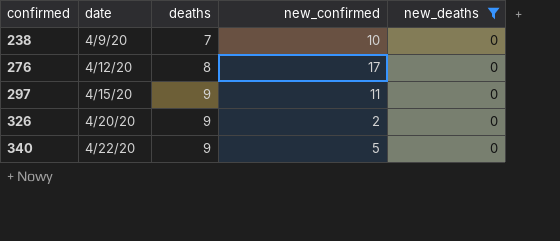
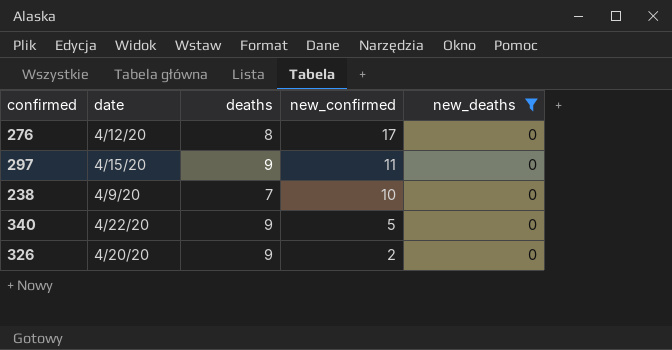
row order: confirmed ascending -> new_confirmed descending

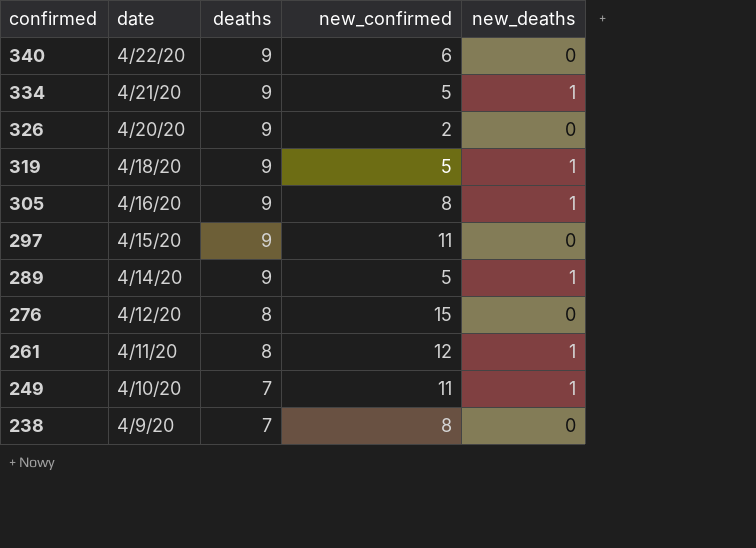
filter: new_deaths = 0 -> none
row order: new_confirmed descending -> confirmed descending
340 | new_confirmed: 5 -> 6
276 | new_confirmed: 17 -> 15
238 | new_confirmed: 10 -> 8

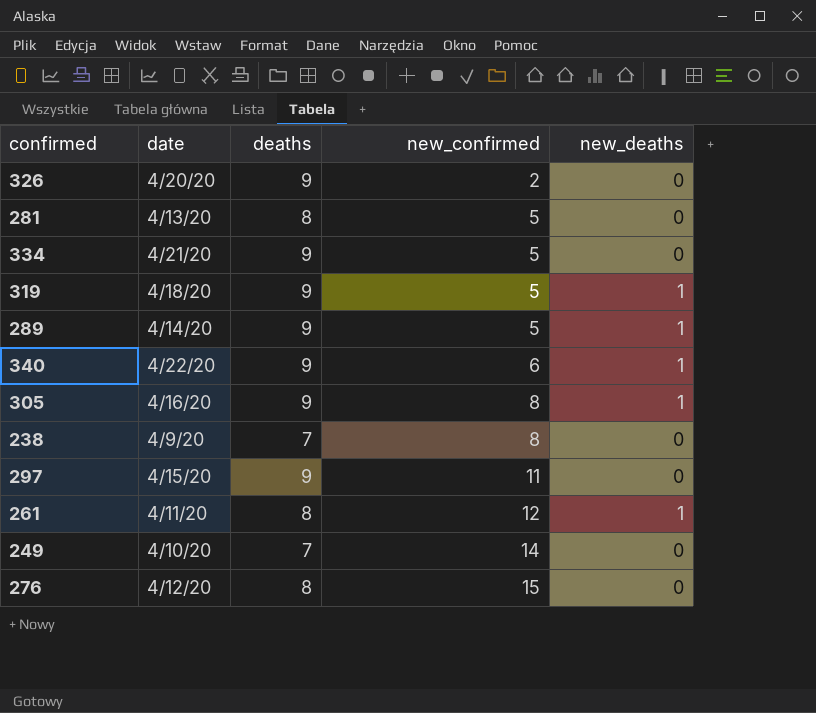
row order: confirmed descending -> new_confirmed ascending
row 281: none -> 4/13/20 | 8 | 5 | 0
334 | new_deaths: 1 -> 0
340 | new_deaths: 0 -> 1
249 | new_confirmed: 11 -> 14
249 | new_deaths: 1 -> 0

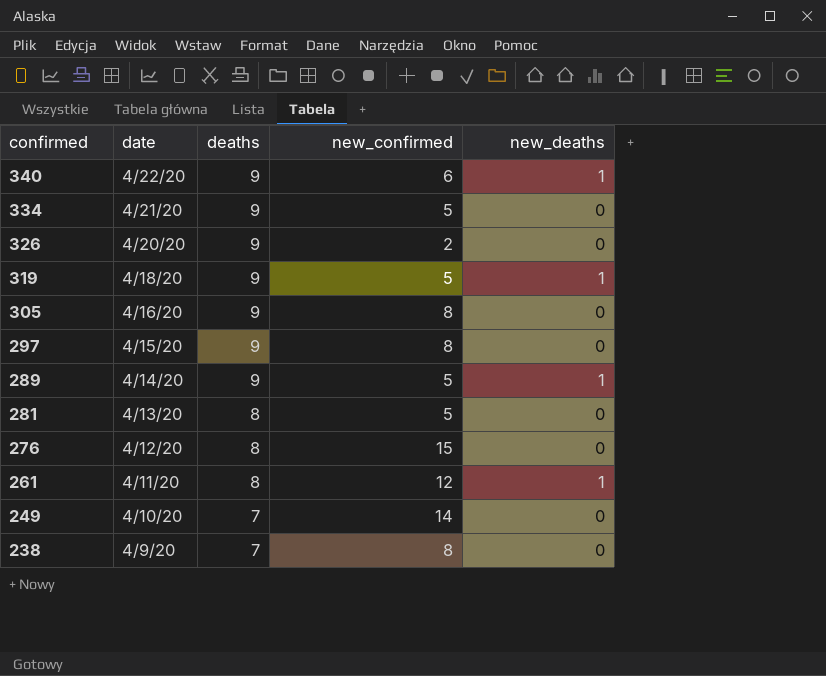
row order: new_confirmed ascending -> confirmed descending
305 | new_deaths: 1 -> 0
297 | new_confirmed: 11 -> 8

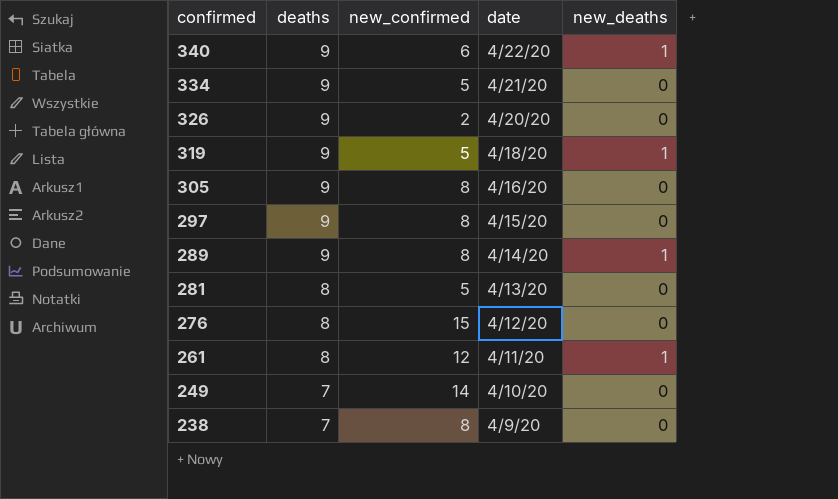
column date | position: 2 -> 4
289 | new_confirmed: 5 -> 8

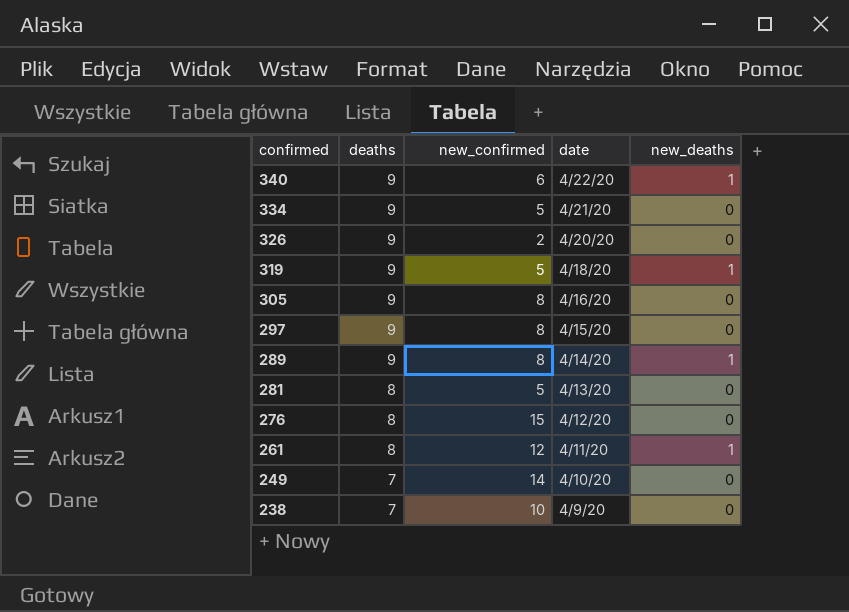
238 | new_confirmed: 8 -> 10

